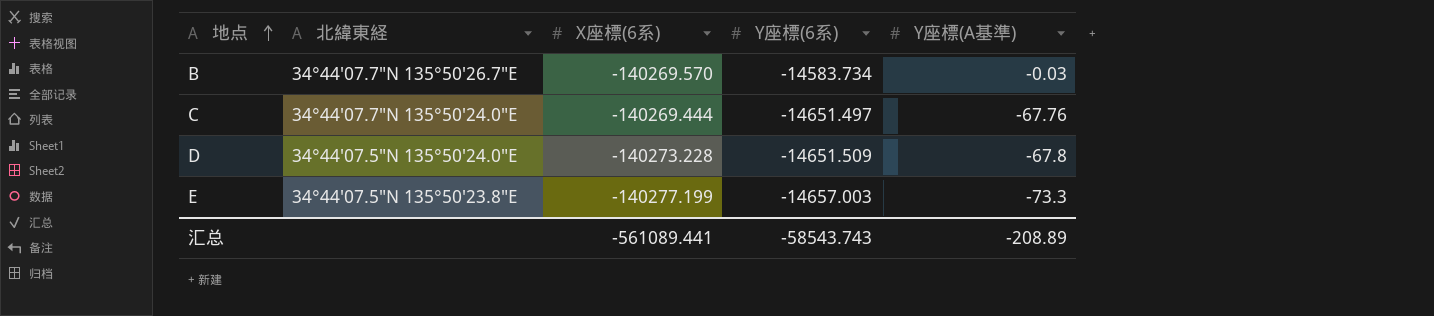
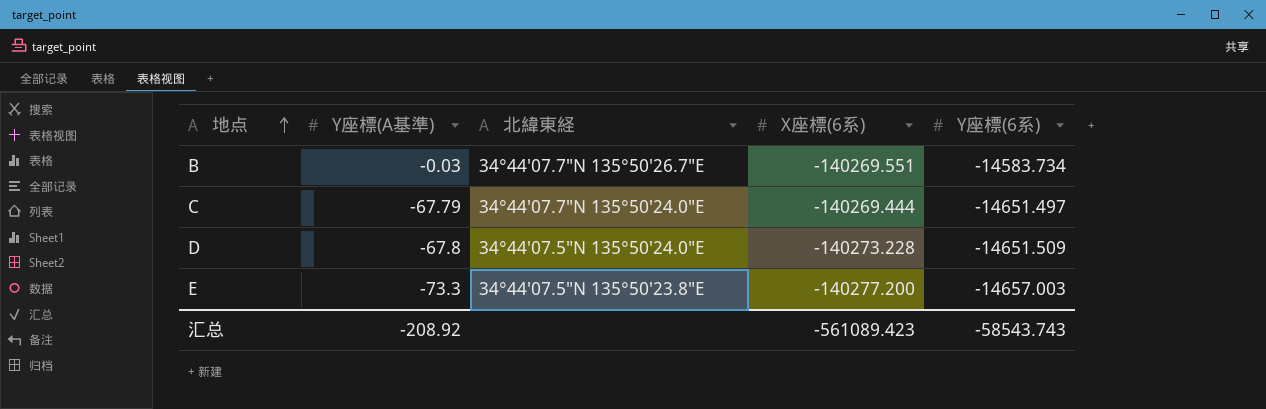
column Y座標(A基準) | position: 5 -> 2
B | X座標(6系): -140269.570 -> -140269.551
C | Y座標(A基準): -67.76 -> -67.79
E | X座標(6系): -140277.199 -> -140277.200
汇总 | Y座標(A基準): -208.89 -> -208.92
汇总 | X座標(6系): -561089.441 -> -561089.423

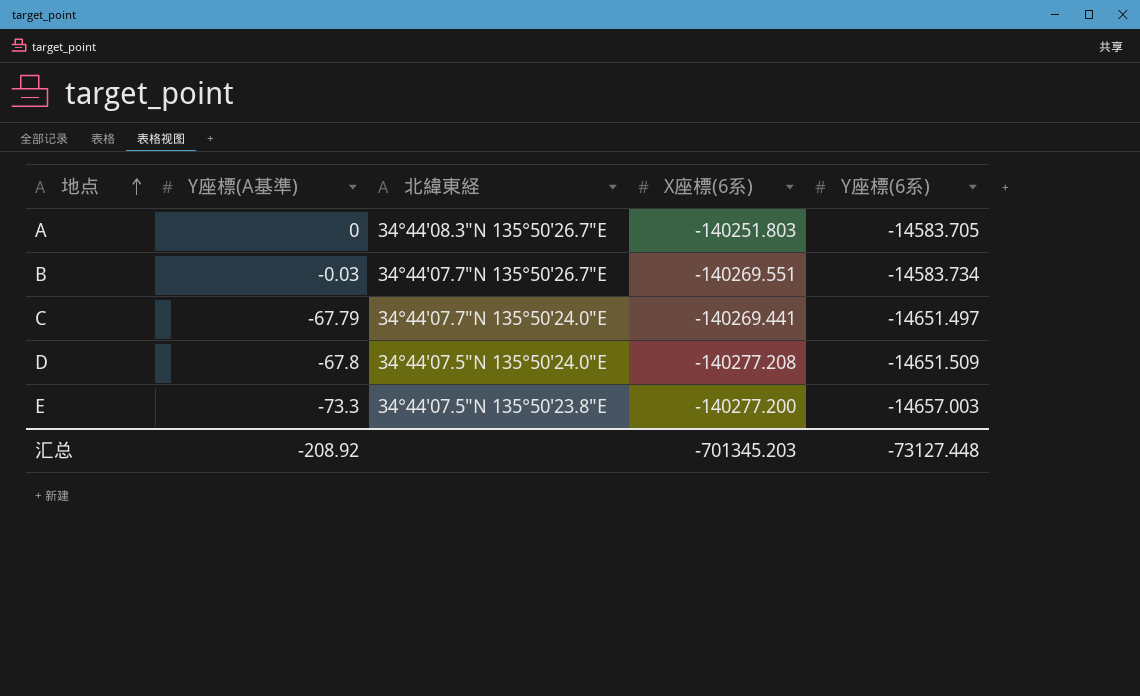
row A: none -> 0 | 34°44'08.3"N 135°50'26.7"E | -140251.803 | -14583.705
C | X座標(6系): -140269.444 -> -140269.441
D | X座標(6系): -140273.228 -> -140277.208
汇总 | X座標(6系): -561089.423 -> -701345.203
汇总 | Y座標(6系): -58543.743 -> -73127.448

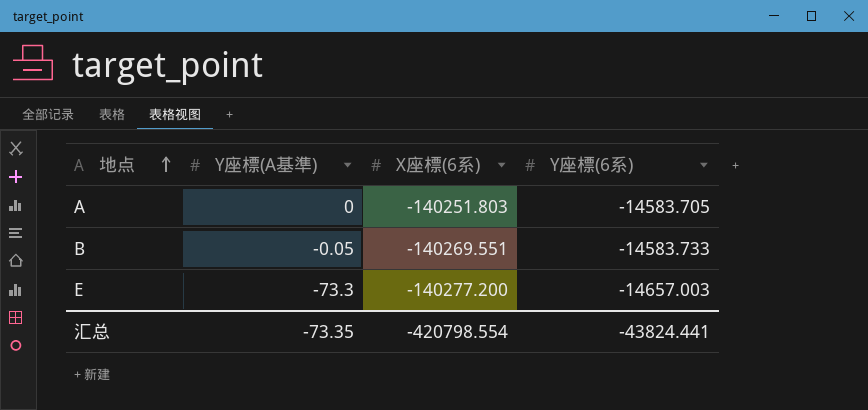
column 北緯東経 | position: 3 -> none
row C: -67.79 | 34°44'07.7"N 135°50'24.0"E | -140269.441 | -14651.497 -> none
row D: -67.8 | 34°44'07.5"N 135°50'24.0"E | -140277.208 | -14651.509 -> none
B | Y座標(A基準): -0.03 -> -0.05
B | Y座標(6系): -14583.734 -> -14583.733
汇总 | Y座標(A基準): -208.92 -> -73.35
汇总 | X座標(6系): -701345.203 -> -420798.554
汇总 | Y座標(6系): -73127.448 -> -43824.441

